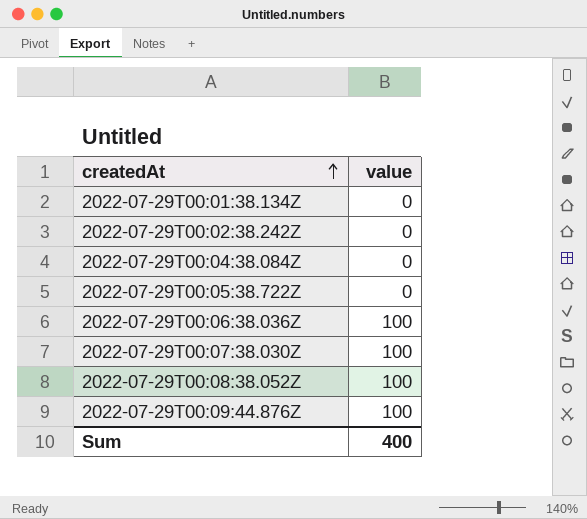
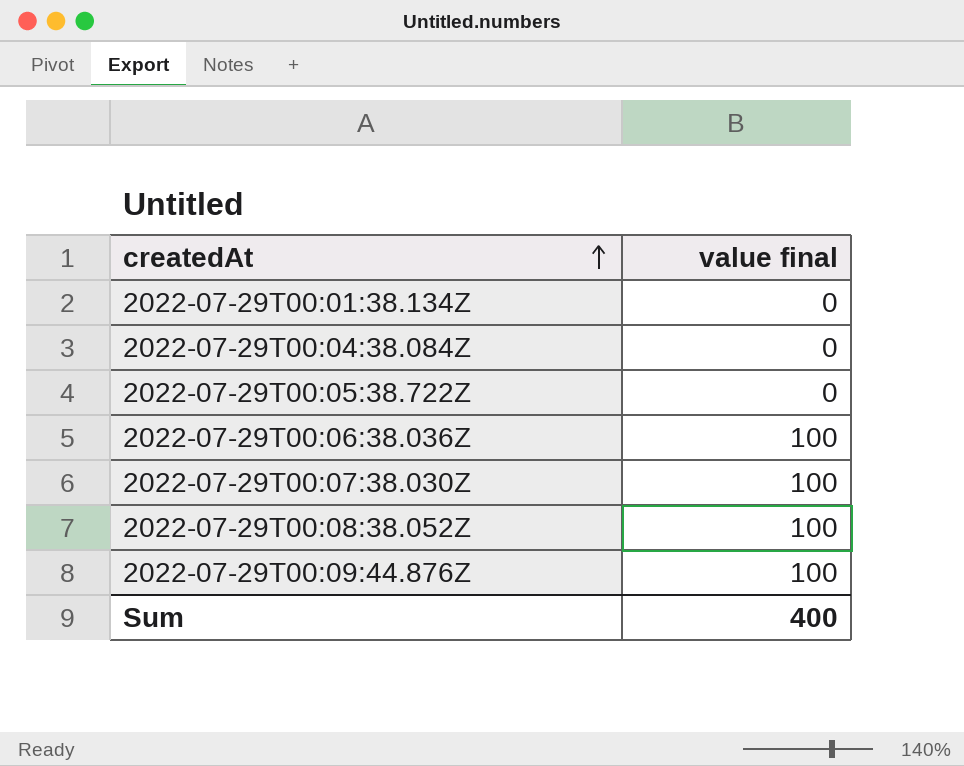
column name: value -> value final
row 2022-07-29T00:02:38.242Z: 0 -> none

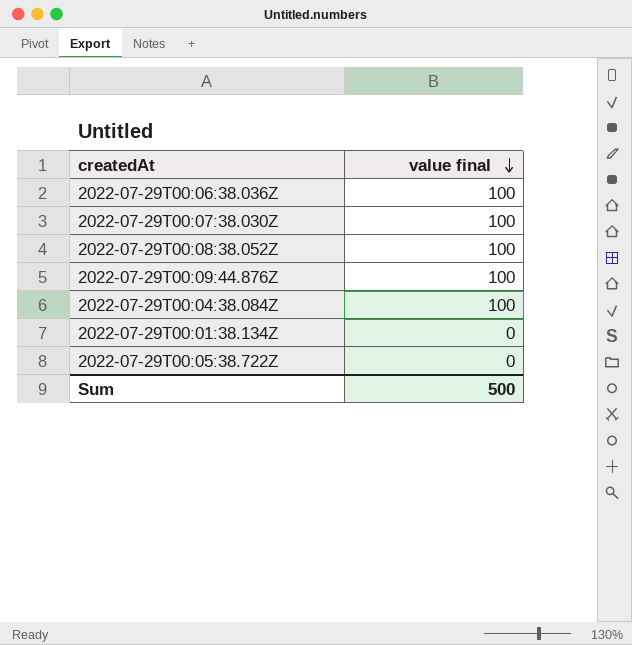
row order: createdAt ascending -> value final descending
2022-07-29T00:04:38.084Z | value final: 0 -> 100
Sum | value final: 400 -> 500

